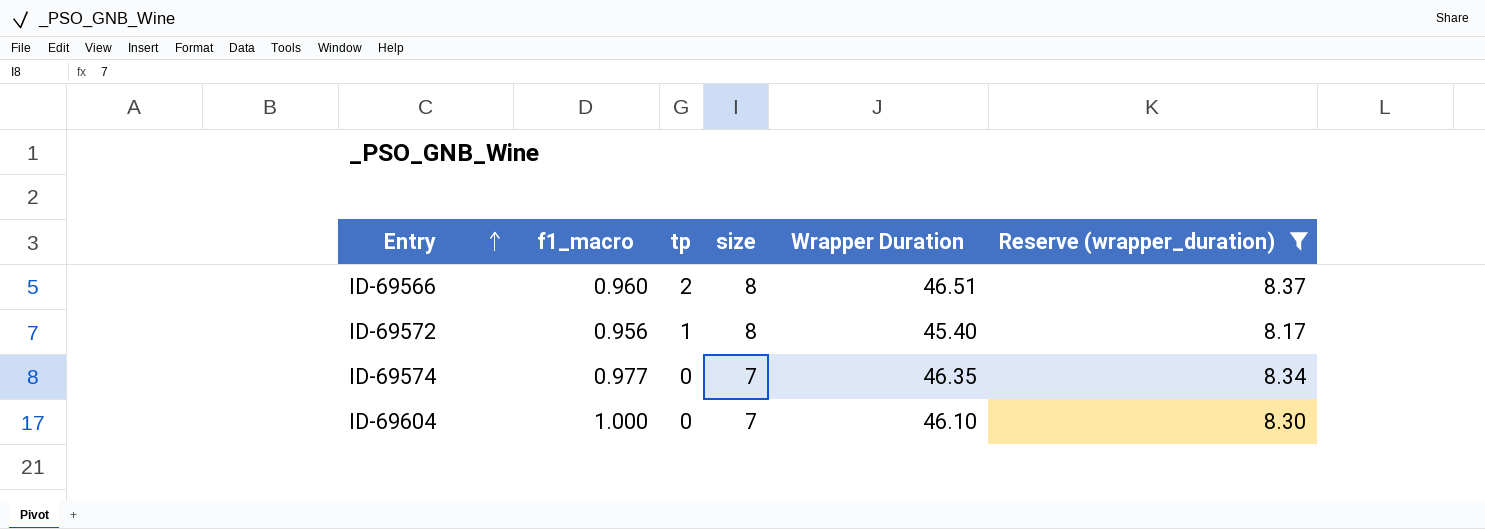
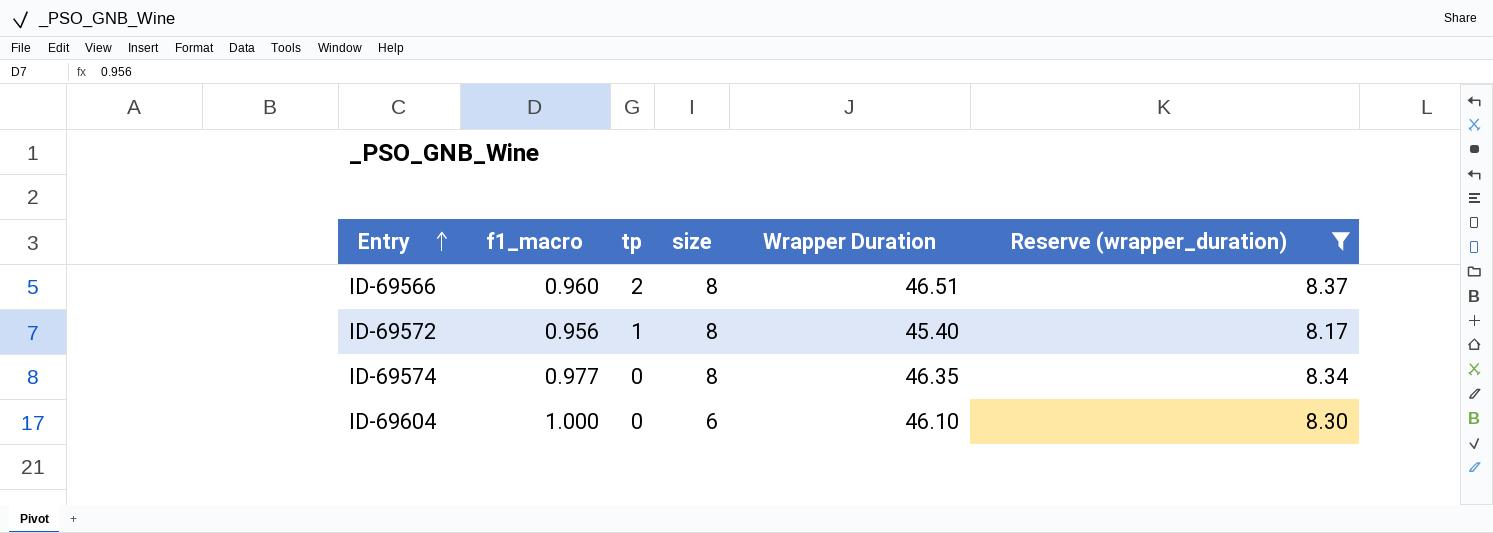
ID-69574 | size: 7 -> 8
ID-69604 | size: 7 -> 6

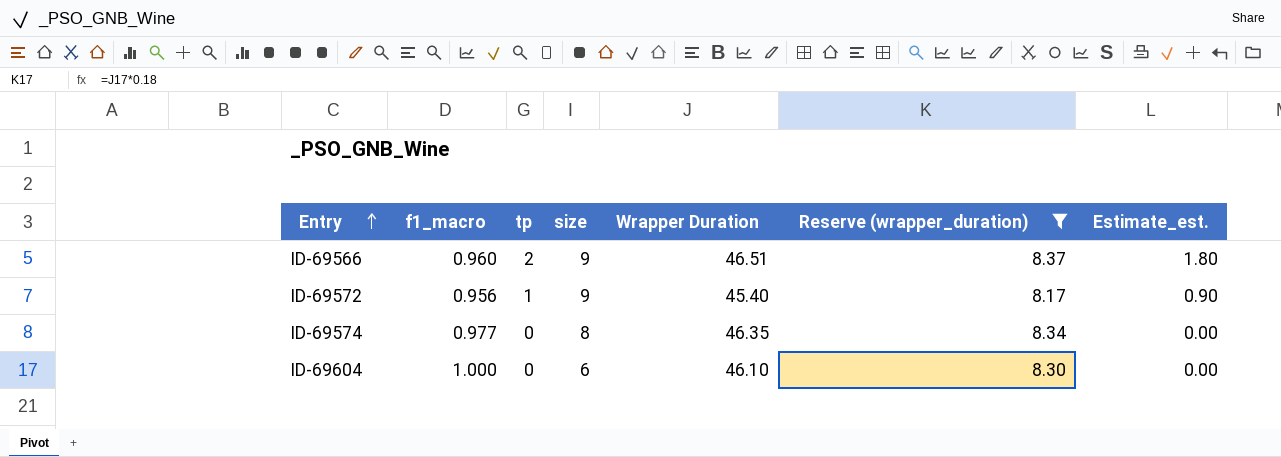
column Estimate_est. | formula: none -> [tp] * 0.9
ID-69566 | size: 8 -> 9
ID-69572 | size: 8 -> 9

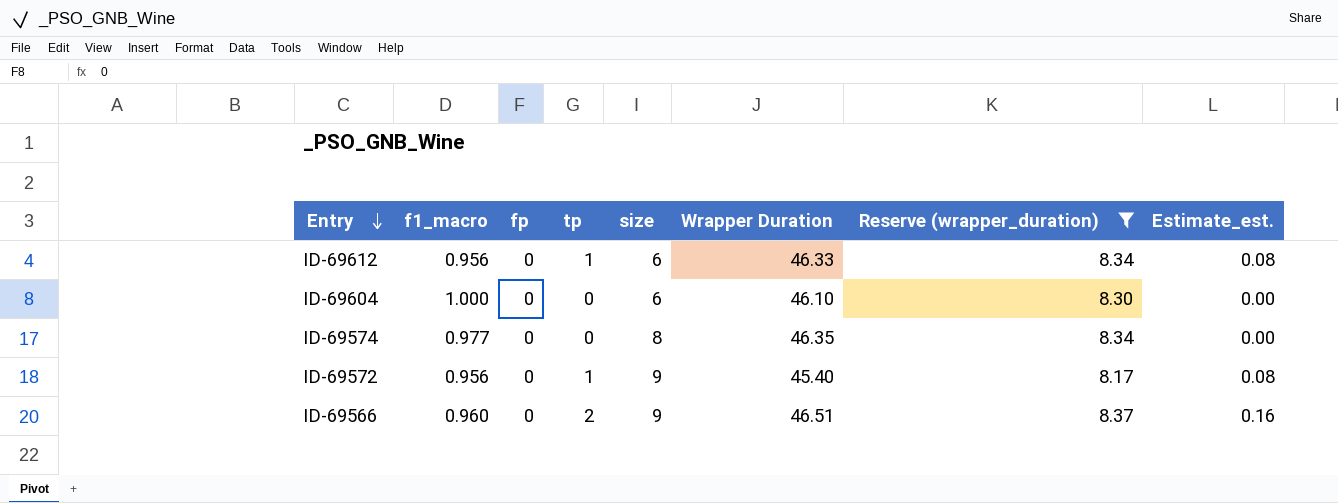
row order: Entry ascending -> Entry descending
column fp | position: none -> 3
column Estimate_est. | formula: [tp] * 0.9 -> [tp] * 0.08
row ID-69612: none -> 0.956 | 0 | 1 | 6 | 46.33 | 8.34 | 0.08

